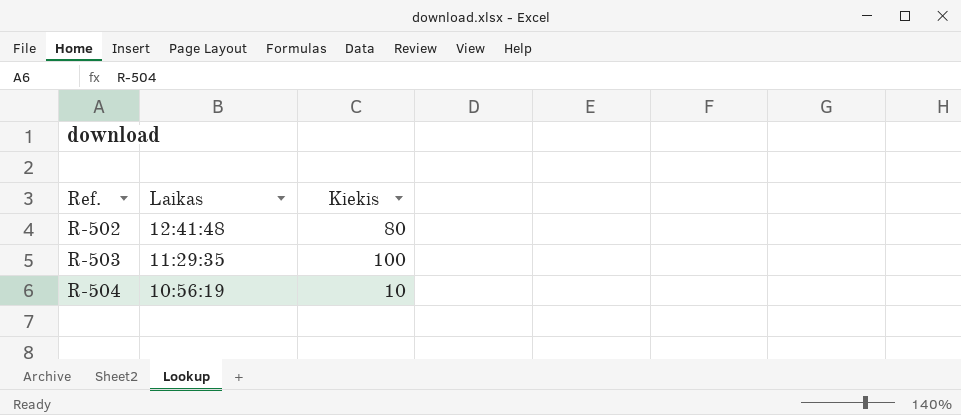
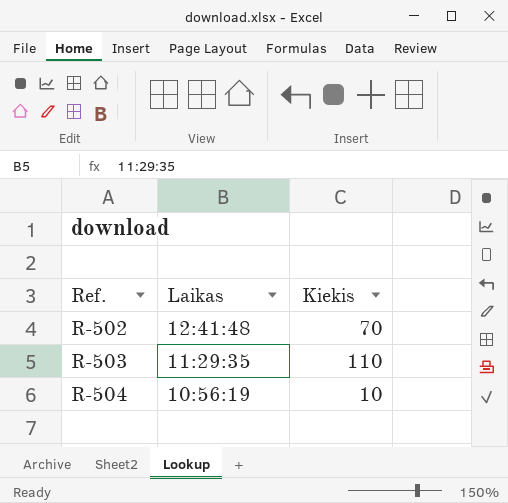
R-502 | Kiekis: 80 -> 70
R-503 | Kiekis: 100 -> 110

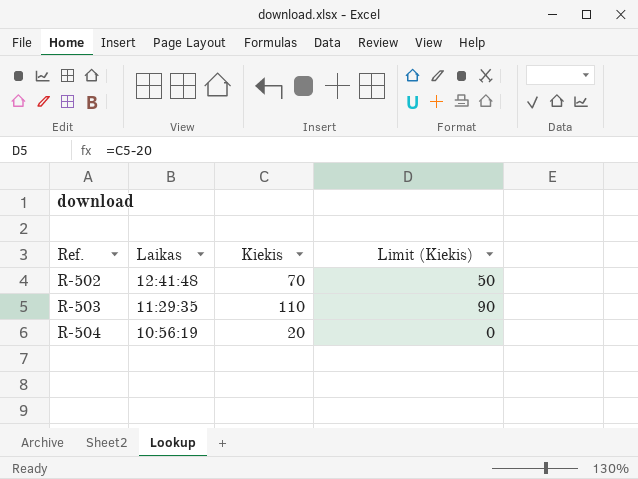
column Limit (Kiekis) | formula: none -> [Kiekis] - 20
R-504 | Kiekis: 10 -> 20

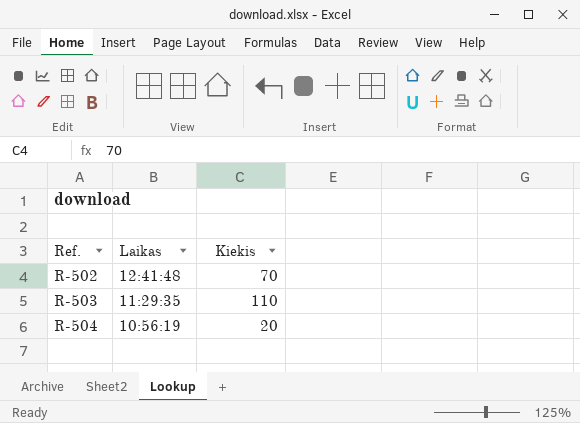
column Limit (Kiekis) | formula: [Kiekis] - 20 -> none

